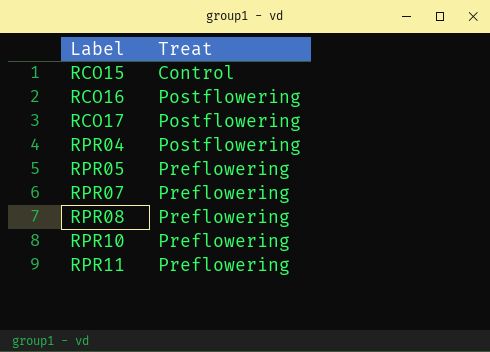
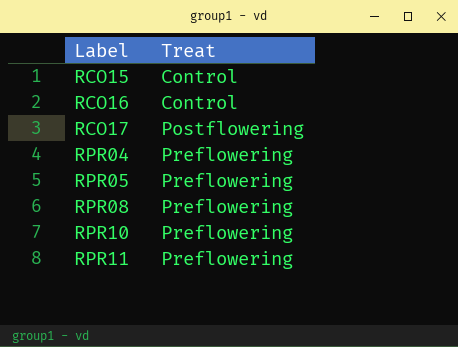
row RPR07: Preflowering -> none
RCO16 | Treat: Postflowering -> Control
RPR04 | Treat: Postflowering -> Preflowering

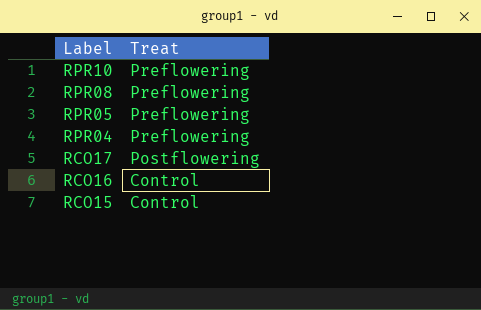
row order: Label ascending -> Label descending
row RPR11: Preflowering -> none

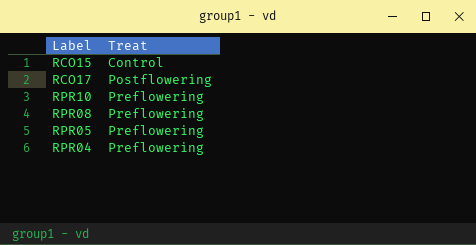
row order: Label descending -> Treat ascending
row RCO16: Control -> none

